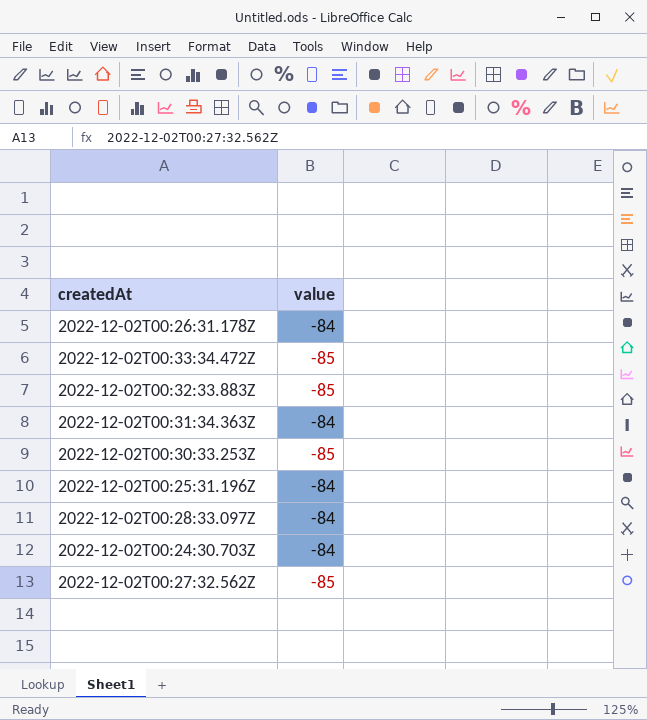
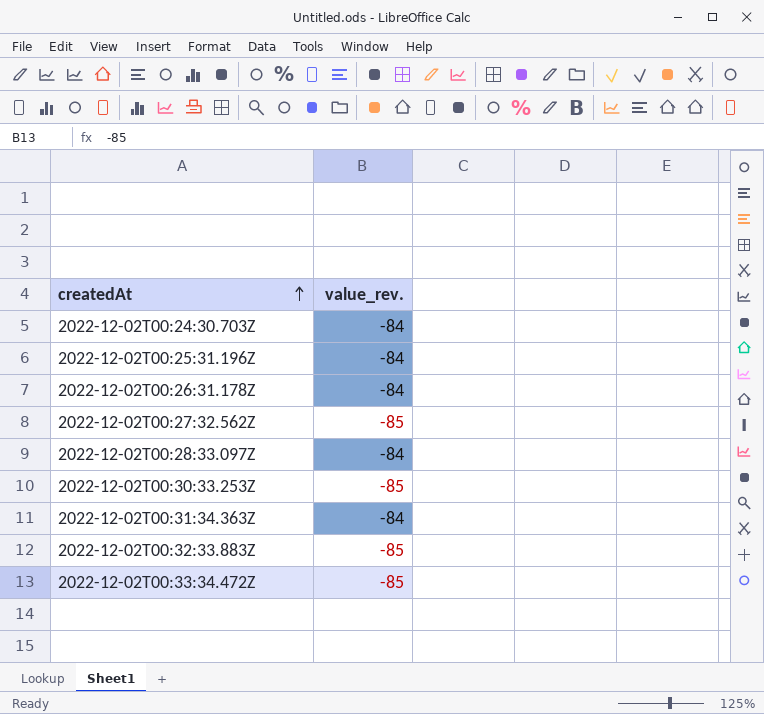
row order: none -> createdAt ascending
column name: value -> value_rev.

